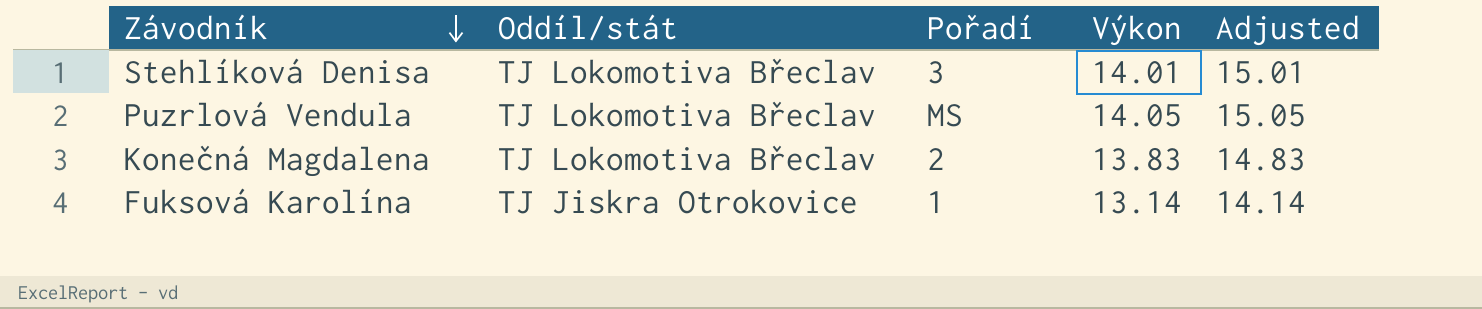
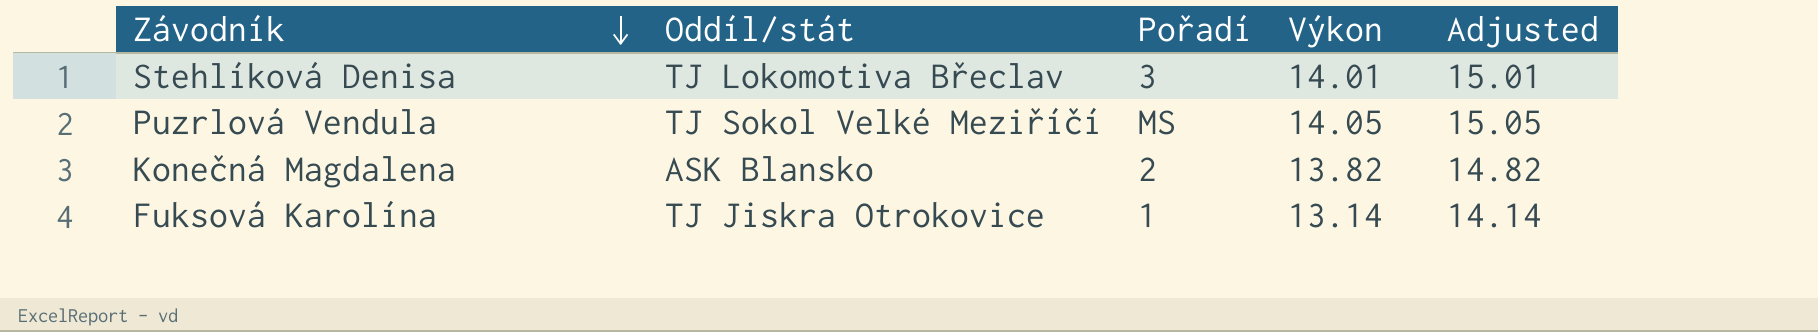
Puzrlová Vendula | Oddíl/stát: TJ Lokomotiva Břeclav -> TJ Sokol Velké Meziříčí
Konečná Magdalena | Oddíl/stát: TJ Lokomotiva Břeclav -> ASK Blansko
Konečná Magdalena | Výkon: 13.83 -> 13.82
Konečná Magdalena | Adjusted: 14.83 -> 14.82

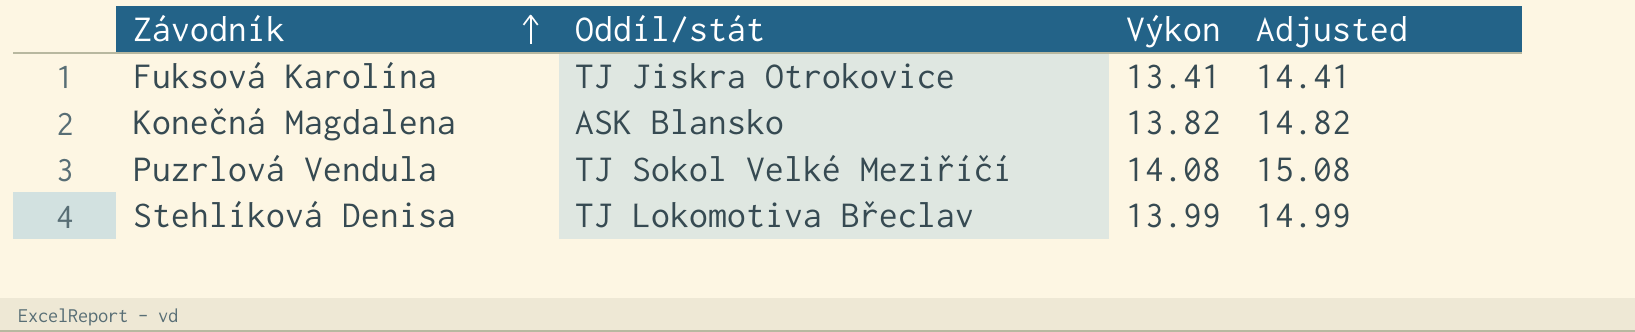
row order: Závodník descending -> Závodník ascending
column Pořadí | position: 3 -> none
Fuksová Karolína | Výkon: 13.14 -> 13.41
Fuksová Karolína | Adjusted: 14.14 -> 14.41
Puzrlová Vendula | Výkon: 14.05 -> 14.08
Puzrlová Vendula | Adjusted: 15.05 -> 15.08
Stehlíková Denisa | Výkon: 14.01 -> 13.99
Stehlíková Denisa | Adjusted: 15.01 -> 14.99

